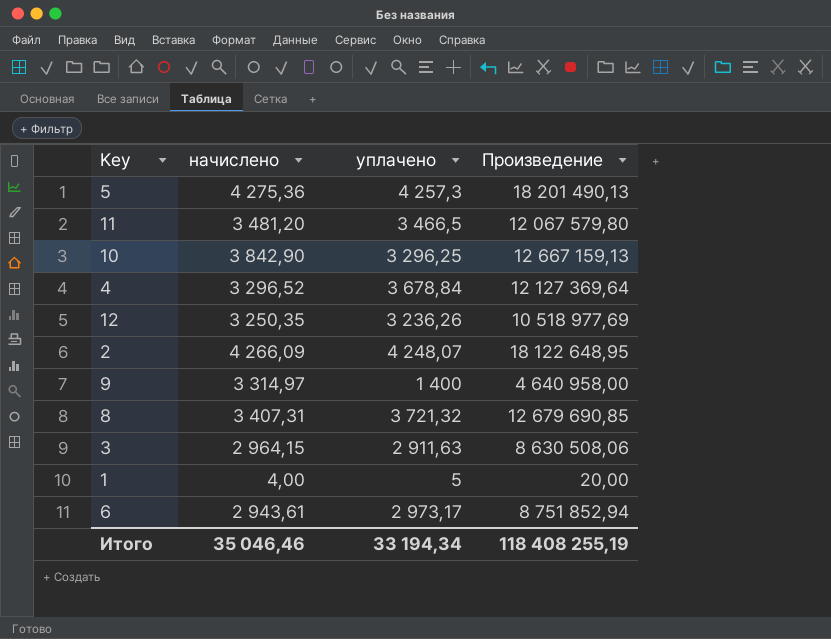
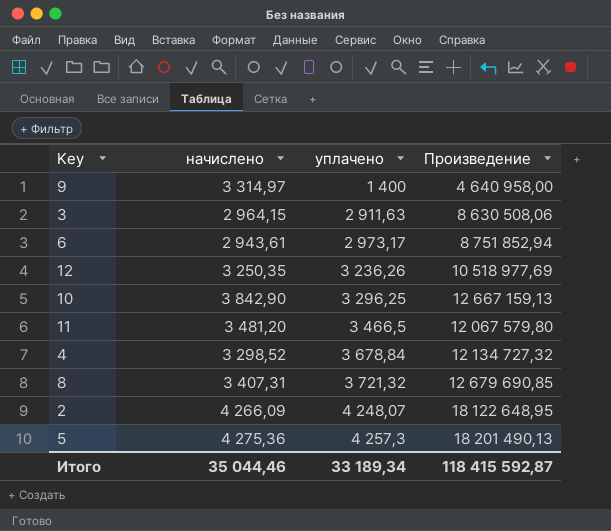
row order: none -> уплачено ascending
row 1: 4,00 | 5 | 20,00 -> none
4 | начислено: 3 296,52 -> 3 298,52
4 | Произведение: 12 127 369,64 -> 12 134 727,32
Итого | начислено: 35 046,46 -> 35 044,46
Итого | уплачено: 33 194,34 -> 33 189,34
Итого | Произведение: 118 408 255,19 -> 118 415 592,87

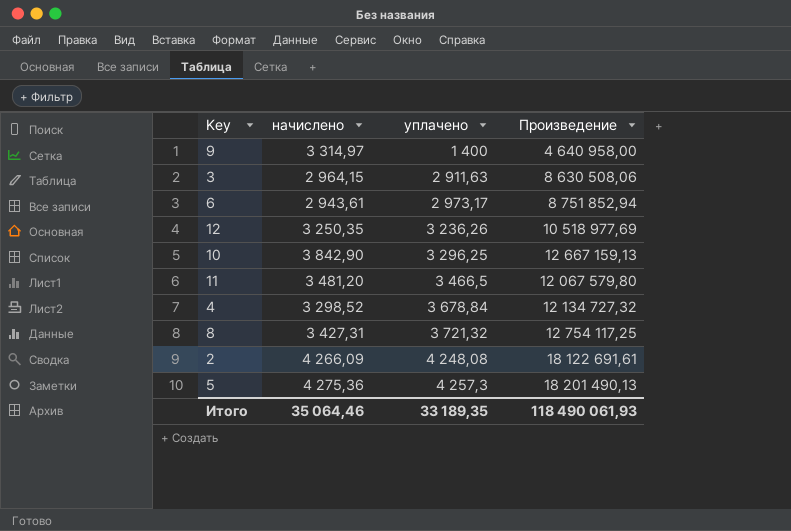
8 | начислено: 3 407,31 -> 3 427,31
8 | Произведение: 12 679 690,85 -> 12 754 117,25
2 | уплачено: 4 248,07 -> 4 248,08
2 | Произведение: 18 122 648,95 -> 18 122 691,61
Итого | начислено: 35 044,46 -> 35 064,46
Итого | уплачено: 33 189,34 -> 33 189,35
Итого | Произведение: 118 415 592,87 -> 118 490 061,93

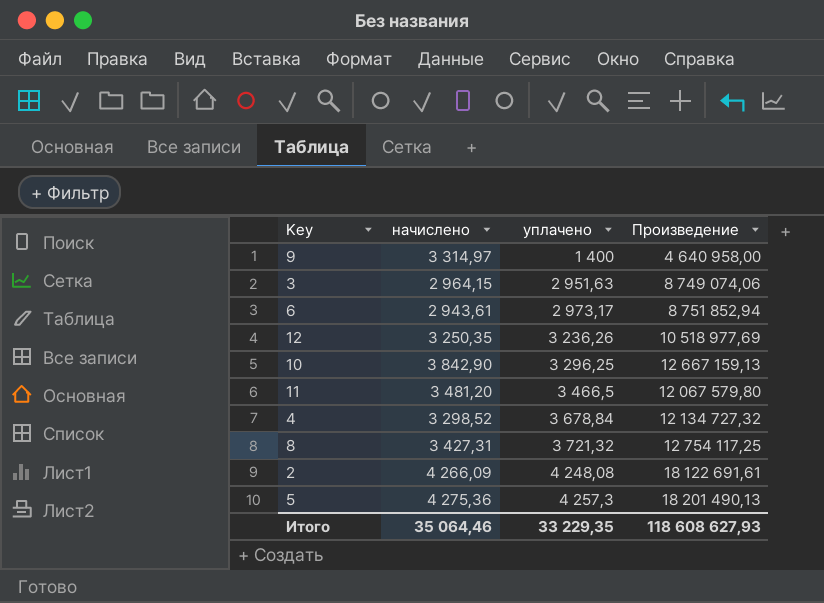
3 | уплачено: 2 911,63 -> 2 951,63
3 | Произведение: 8 630 508,06 -> 8 749 074,06
Итого | уплачено: 33 189,35 -> 33 229,35
Итого | Произведение: 118 490 061,93 -> 118 608 627,93

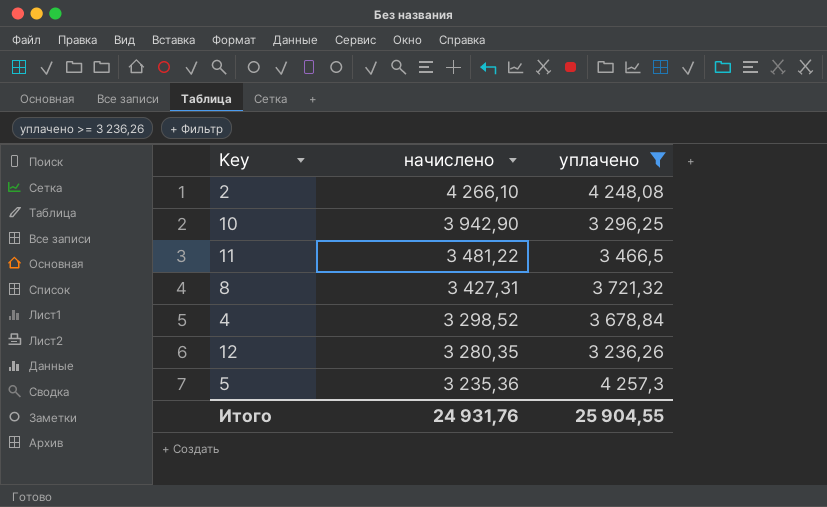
filter: none -> уплачено >= 3 236,26
row order: уплачено ascending -> начислено descending
column Произведение | formula: [начислено] * [уплачено] -> none
2 | начислено: 4 266,09 -> 4 266,10
10 | начислено: 3 842,90 -> 3 942,90
11 | начислено: 3 481,20 -> 3 481,22
12 | начислено: 3 250,35 -> 3 280,35
5 | начислено: 4 275,36 -> 3 235,36
Итого | начислено: 35 064,46 -> 24 931,76
Итого | уплачено: 33 229,35 -> 25 904,55

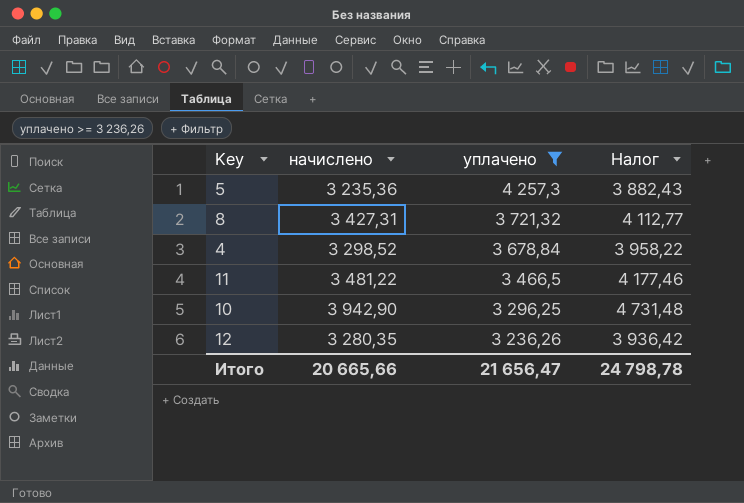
row order: начислено descending -> уплачено descending
column Налог | formula: none -> [начислено] * 1,2
row 2: 4 266,10 | 4 248,08 -> none
Итого | начислено: 24 931,76 -> 20 665,66
Итого | уплачено: 25 904,55 -> 21 656,47

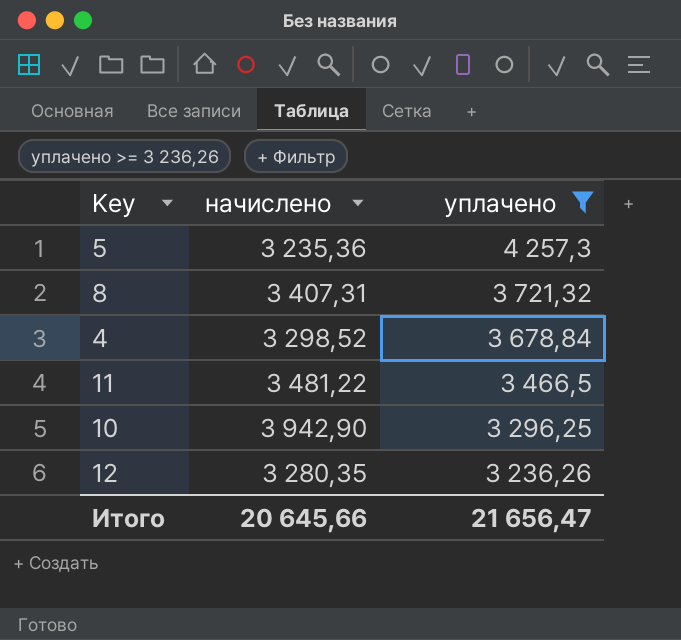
column Налог | formula: [начислено] * 1,2 -> none
8 | начислено: 3 427,31 -> 3 407,31
Итого | начислено: 20 665,66 -> 20 645,66

